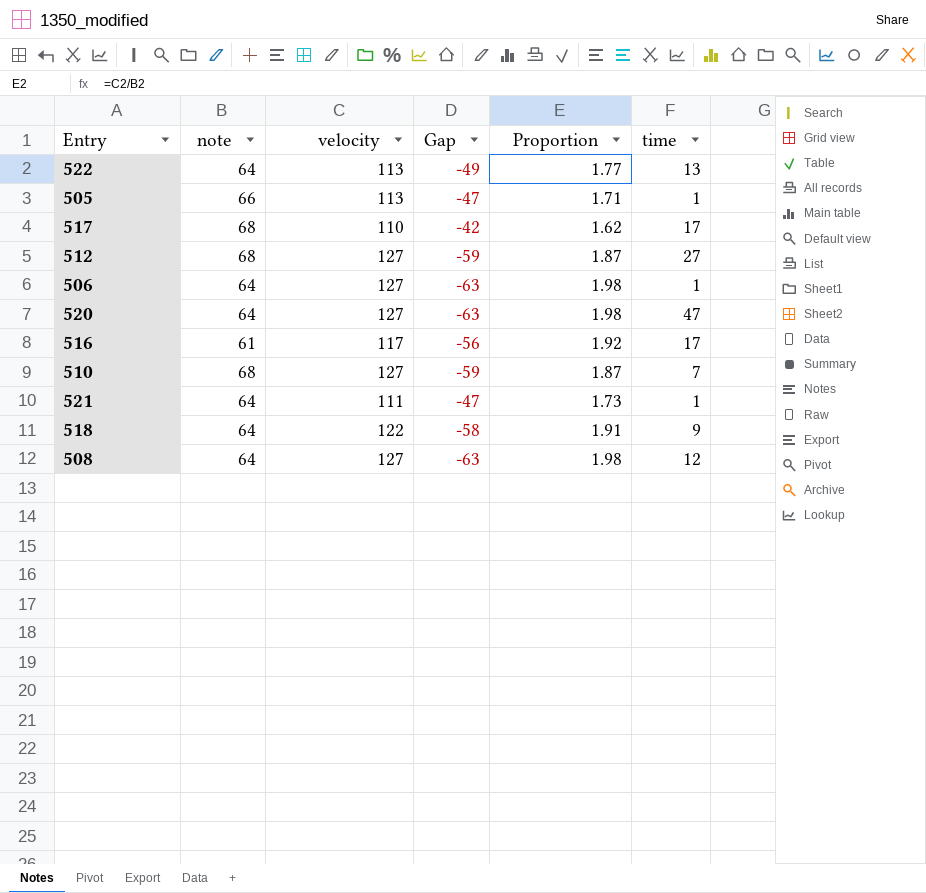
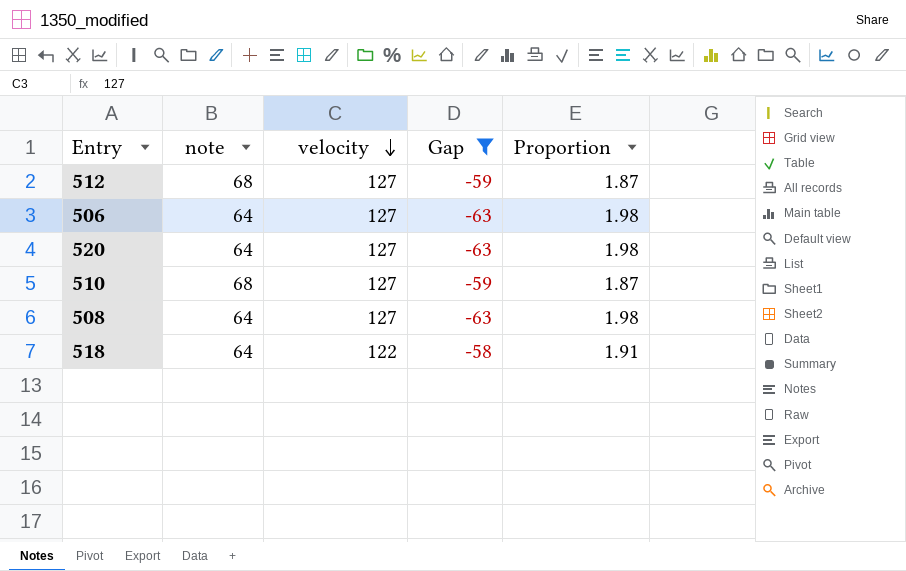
filter: none -> Gap <= -58
row order: none -> velocity descending
column time | position: 6 -> none

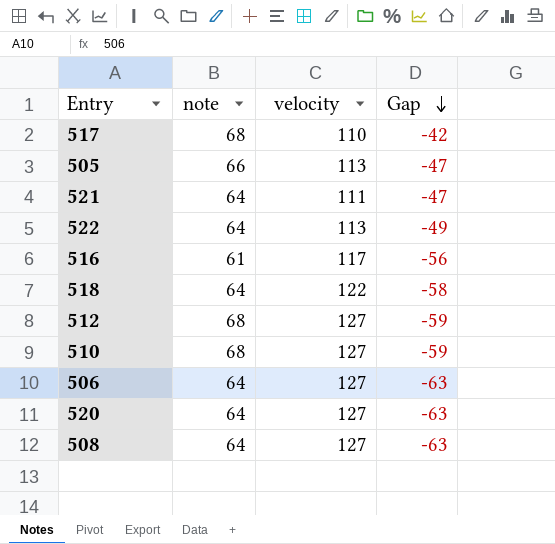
filter: Gap <= -58 -> none
row order: velocity descending -> Gap descending
column Proportion | formula: [velocity] / [note] -> none

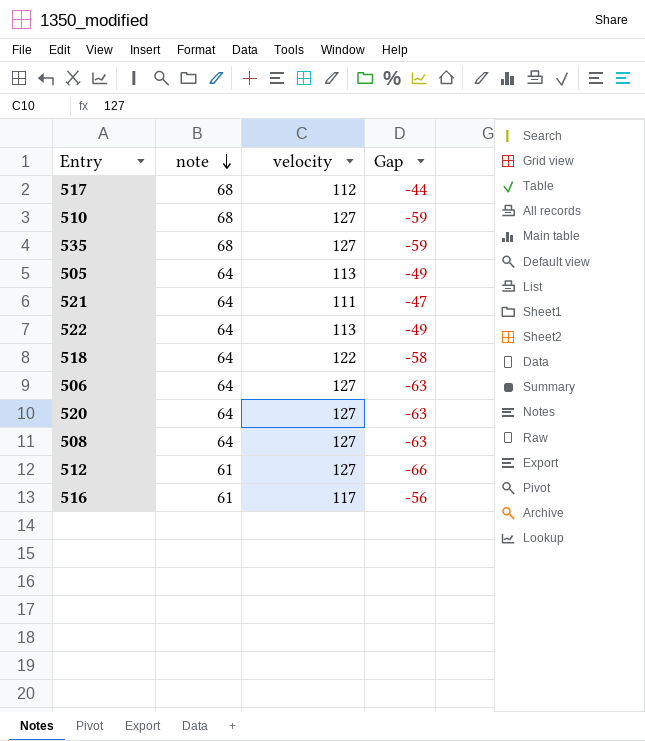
row order: Gap descending -> note descending
517 | velocity: 110 -> 112
517 | Gap: -42 -> -44
row 535: none -> 68 | 127 | -59
505 | note: 66 -> 64
505 | Gap: -47 -> -49
512 | note: 68 -> 61
512 | Gap: -59 -> -66

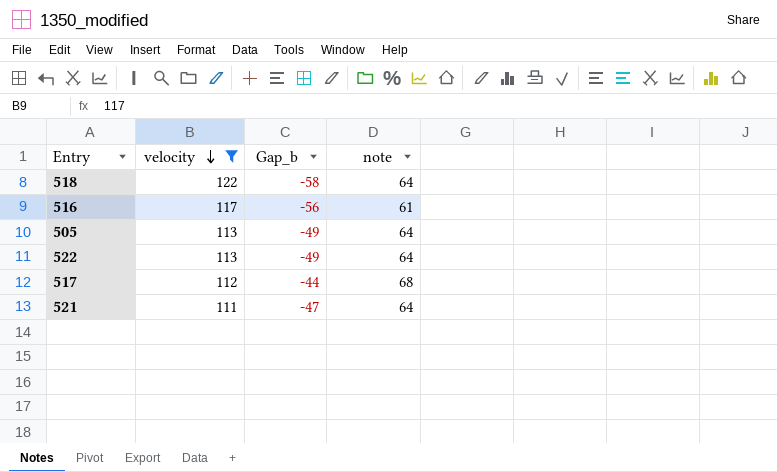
filter: none -> velocity != 127
row order: note descending -> velocity descending
column name: Gap -> Gap_b
column note | position: 2 -> 4

